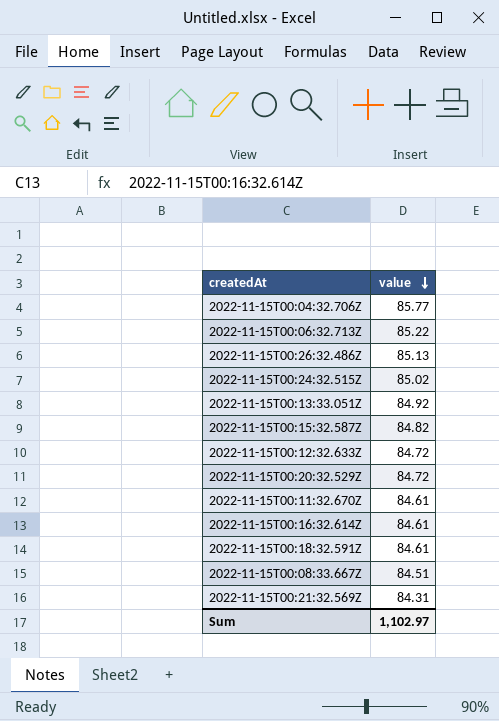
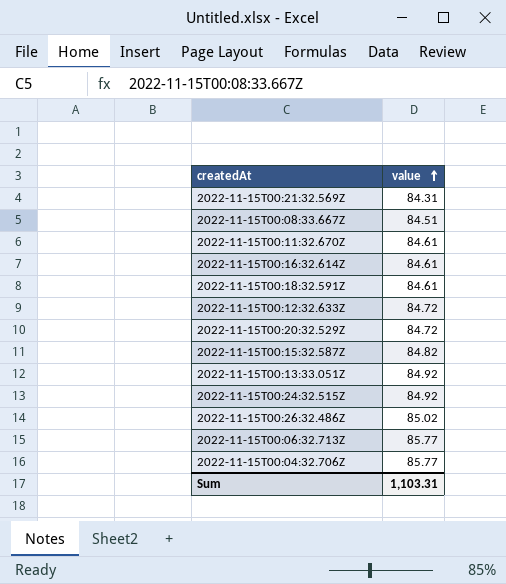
row order: value descending -> value ascending
2022-11-15T00:24:32.515Z | value: 85.02 -> 84.92
2022-11-15T00:26:32.486Z | value: 85.13 -> 85.02
2022-11-15T00:06:32.713Z | value: 85.22 -> 85.77
Sum | value: 1,102.97 -> 1,103.31

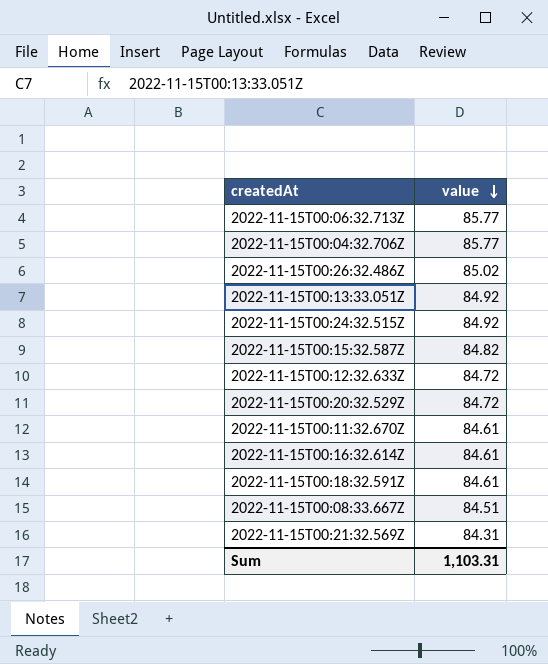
row order: value ascending -> value descending

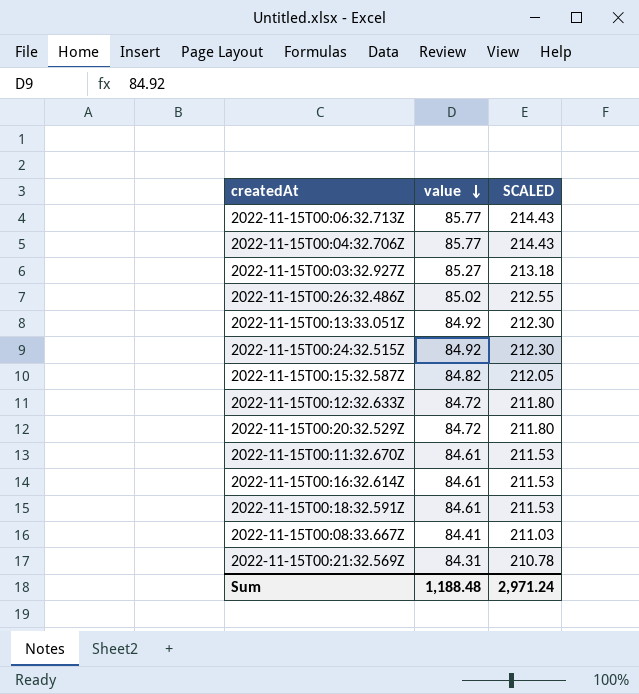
column SCALED | formula: none -> [value] * 2.5
row 2022-11-15T00:03:32.927Z: none -> 85.27 | 213.18
2022-11-15T00:08:33.667Z | value: 84.51 -> 84.41
Sum | value: 1,103.31 -> 1,188.48

